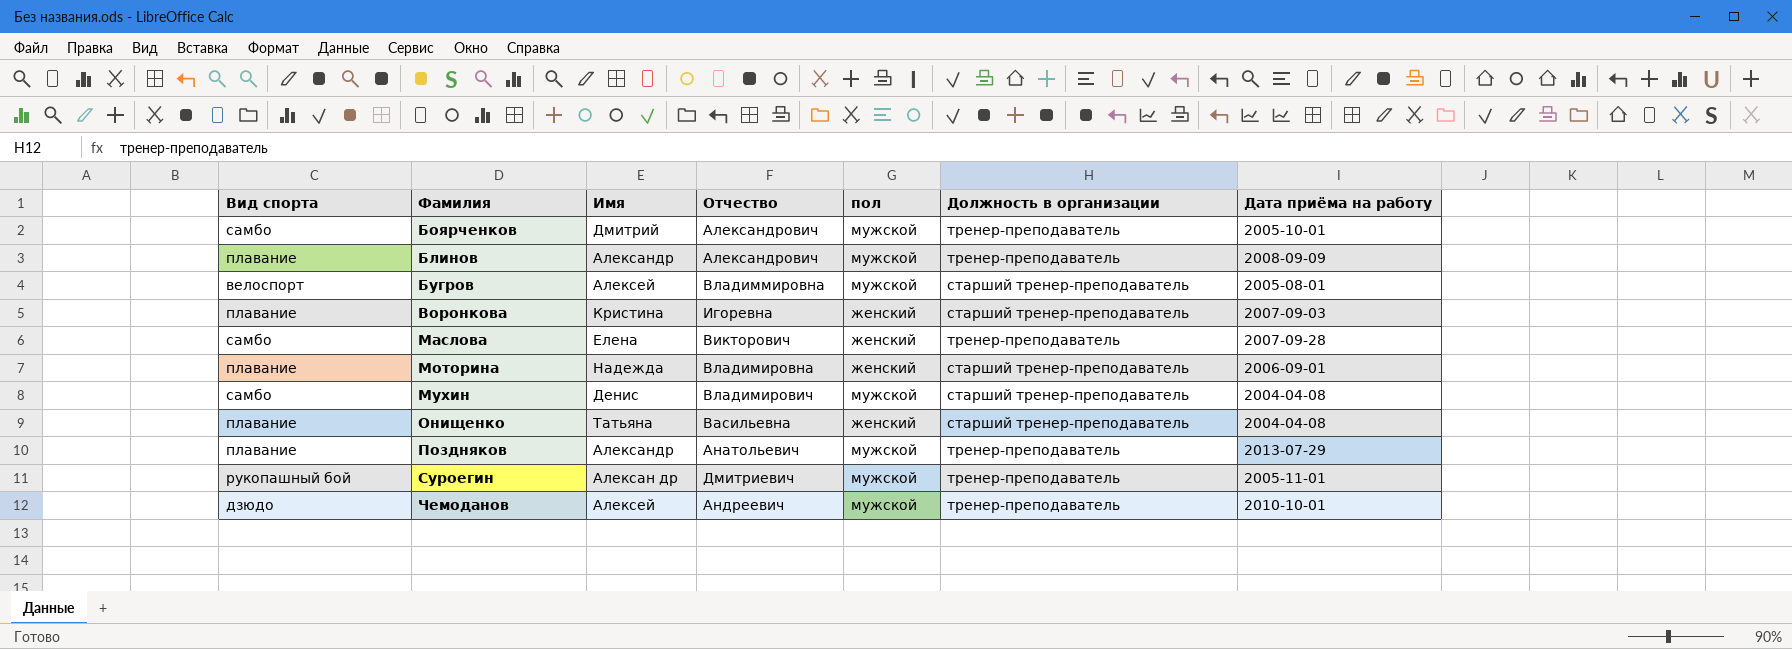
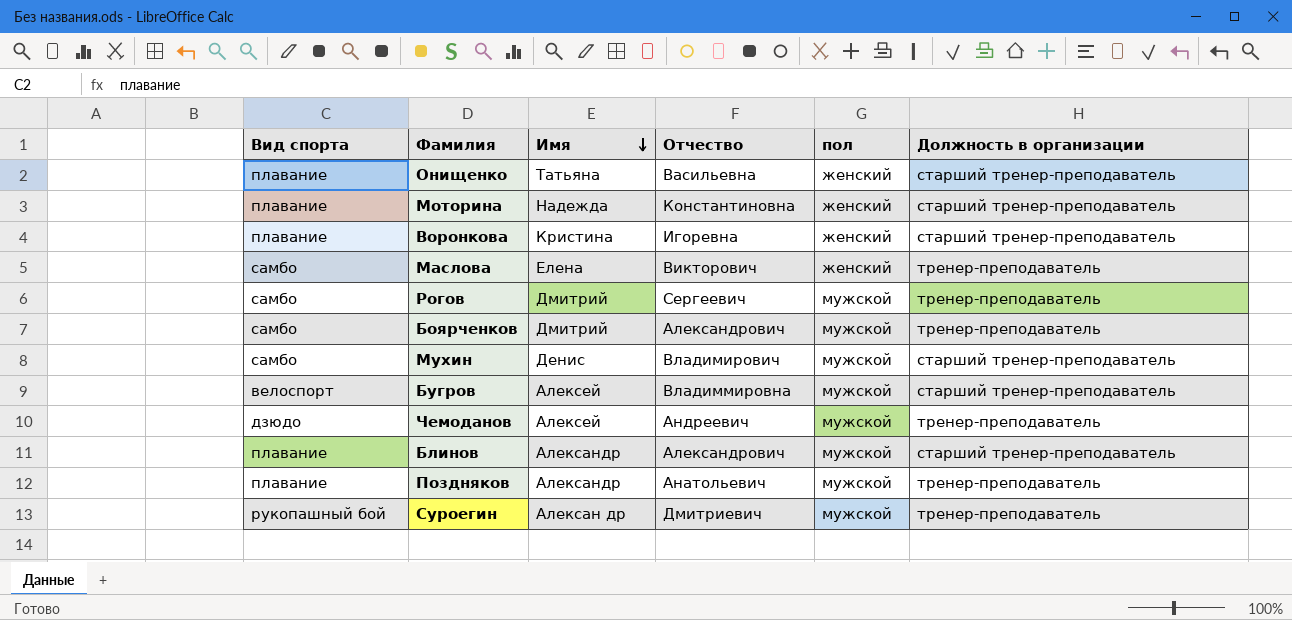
row order: none -> Имя descending
column Дата приёма на работу | position: 7 -> none
Моторина | Отчество: Владимировна -> Константиновна
row Рогов: none -> самбо | Дмитрий | Сергеевич | мужской | тренер-преподаватель
Блинов | Должность в организации: тренер-преподаватель -> старший тренер-преподаватель

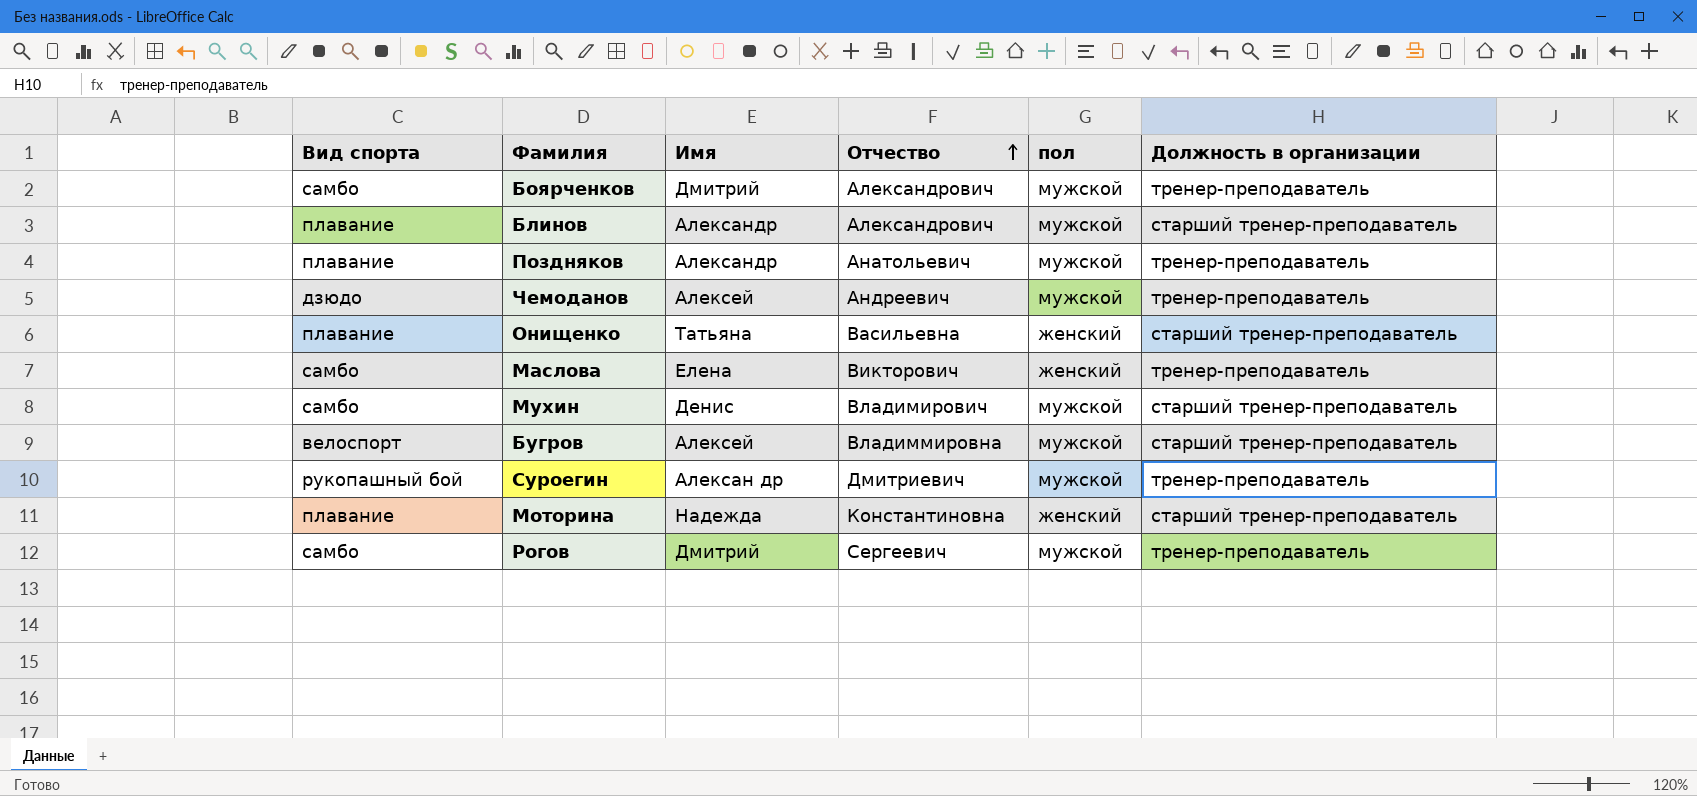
row order: Имя descending -> Отчество ascending
row Воронкова: плавание | Кристина | Игоревна | женский | старший тренер-преподаватель -> none

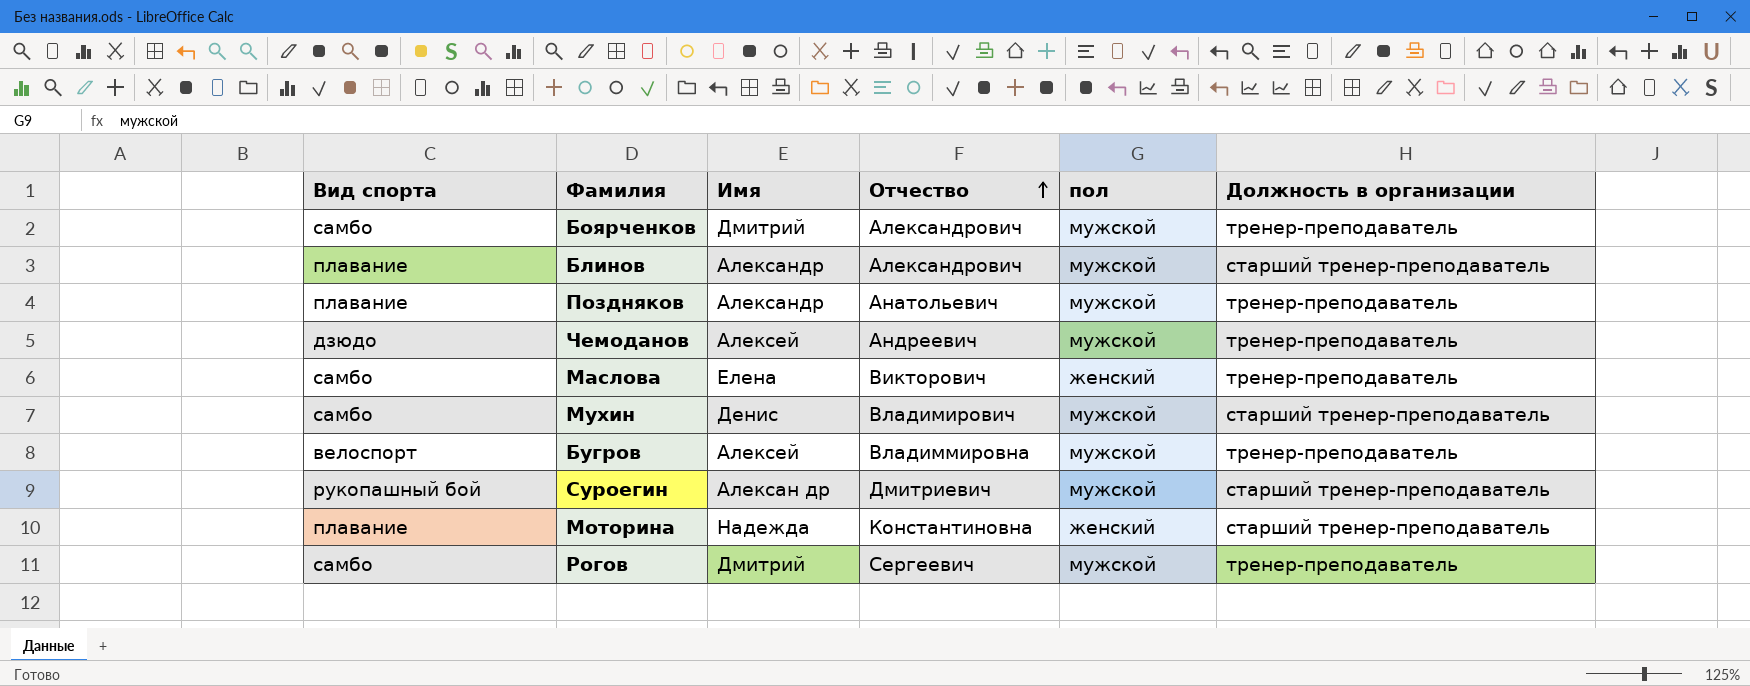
row Онищенко: плавание | Татьяна | Васильевна | женский | старший тренер-преподаватель -> none
Бугров | Должность в организации: старший тренер-преподаватель -> тренер-преподаватель
Суроегин | Должность в организации: тренер-преподаватель -> старший тренер-преподаватель

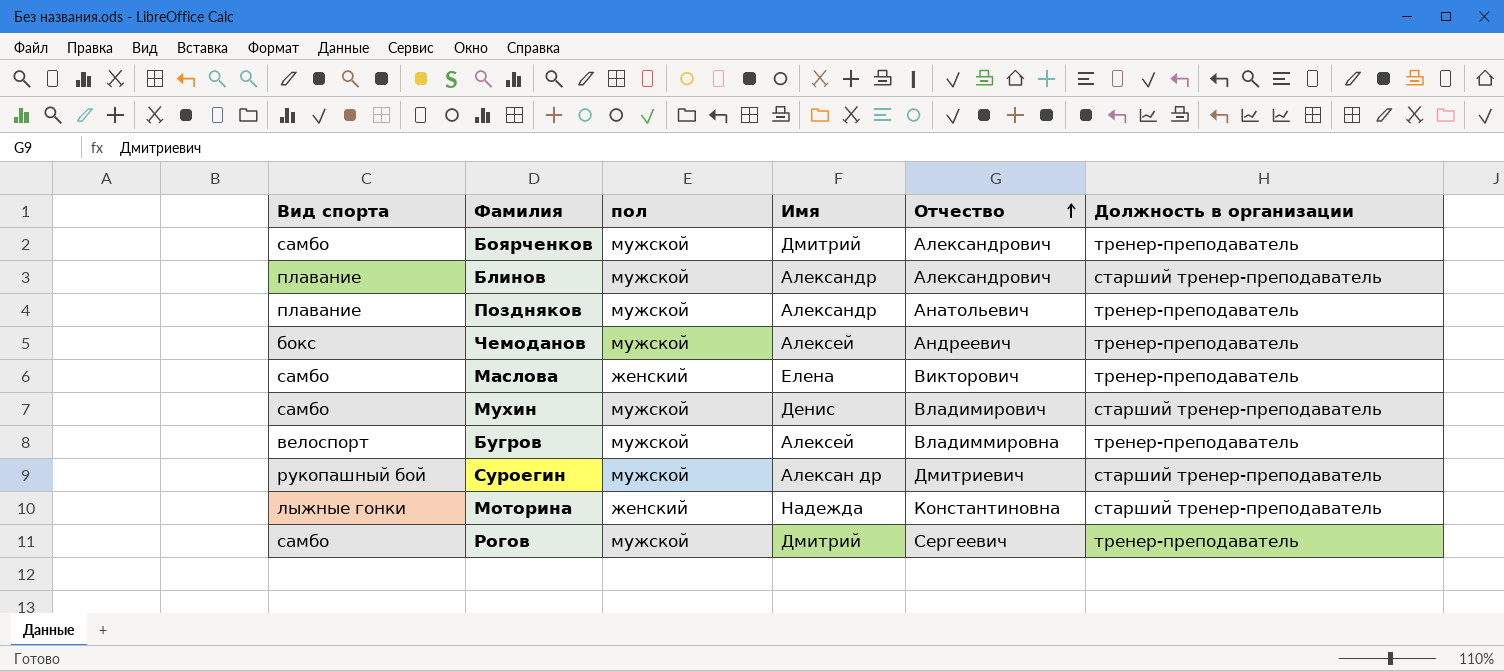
column пол | position: 5 -> 3
Чемоданов | Вид спорта: дзюдо -> бокс
Моторина | Вид спорта: плавание -> лыжные гонки

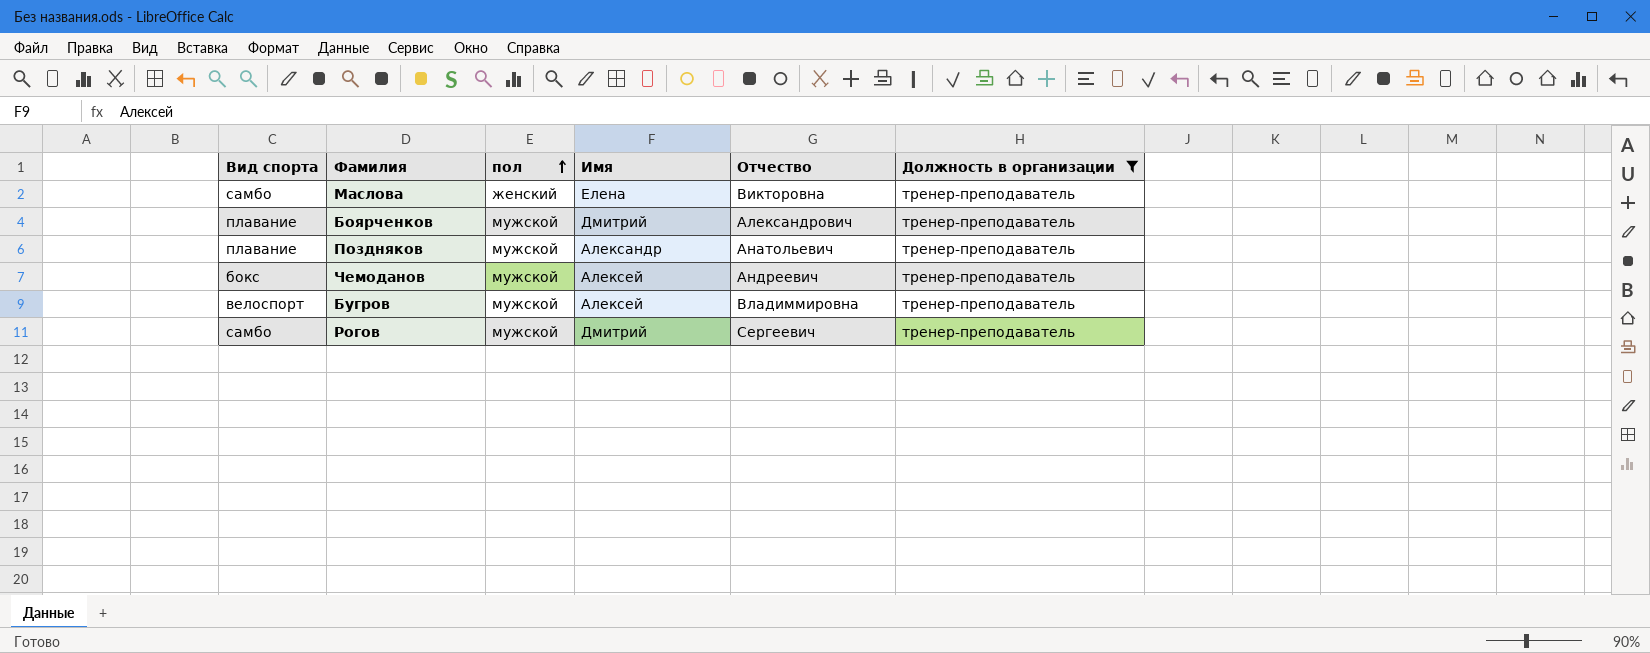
filter: none -> Должность в организации = тренер-преподаватель
row order: Отчество ascending -> пол ascending
Маслова | Отчество: Викторович -> Викторовна
Боярченков | Вид спорта: самбо -> плавание

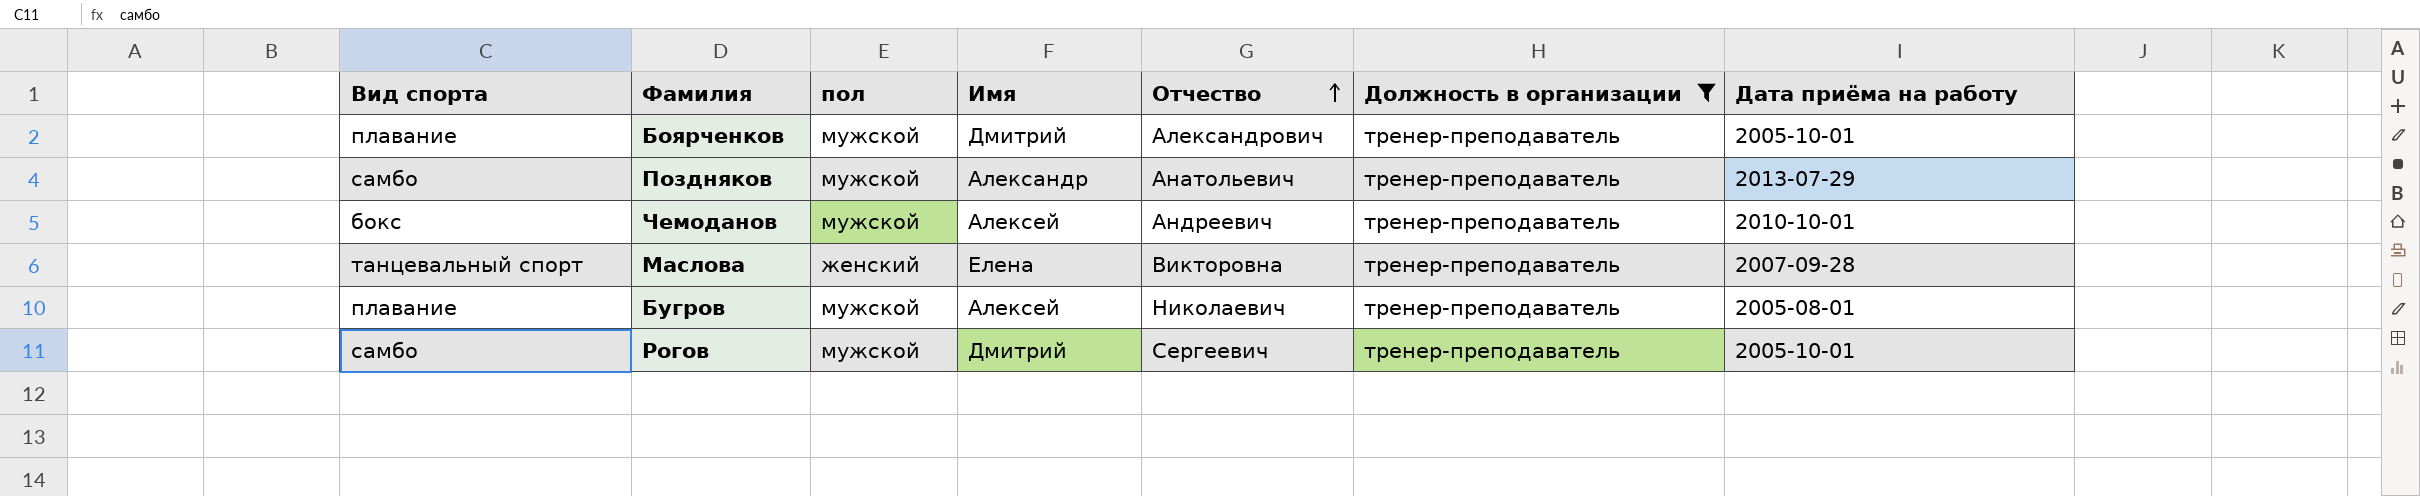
row order: пол ascending -> Отчество ascending
column Дата приёма на работу | position: none -> 7
Поздняков | Вид спорта: плавание -> самбо
Маслова | Вид спорта: самбо -> танцевальный спорт
Бугров | Вид спорта: велоспорт -> плавание
Бугров | Отчество: Владиммировна -> Николаевич

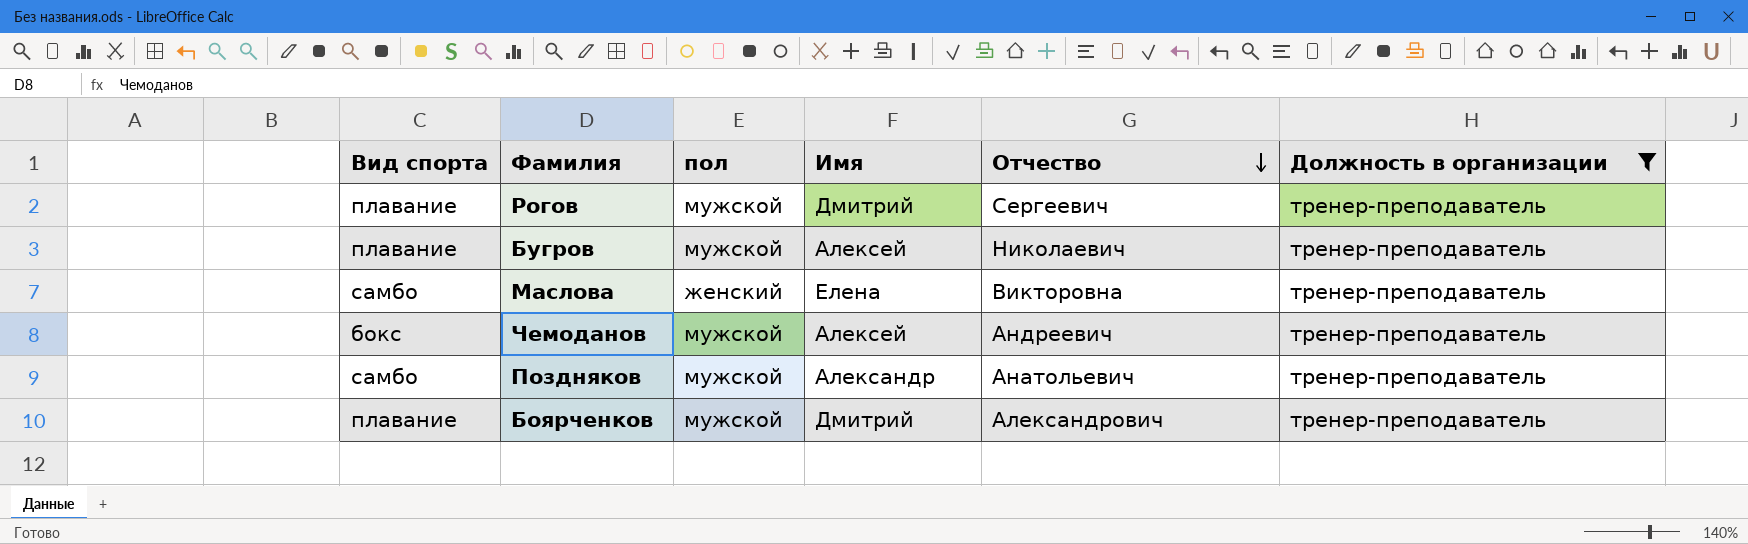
row order: Отчество ascending -> Отчество descending
column Дата приёма на работу | position: 7 -> none
Рогов | Вид спорта: самбо -> плавание
Маслова | Вид спорта: танцевальный спорт -> самбо

